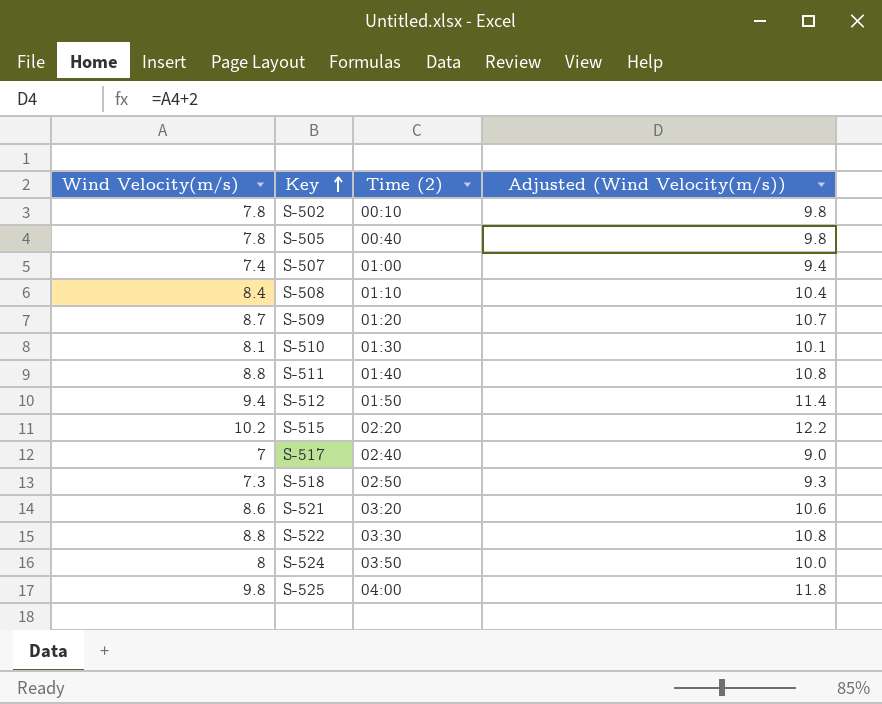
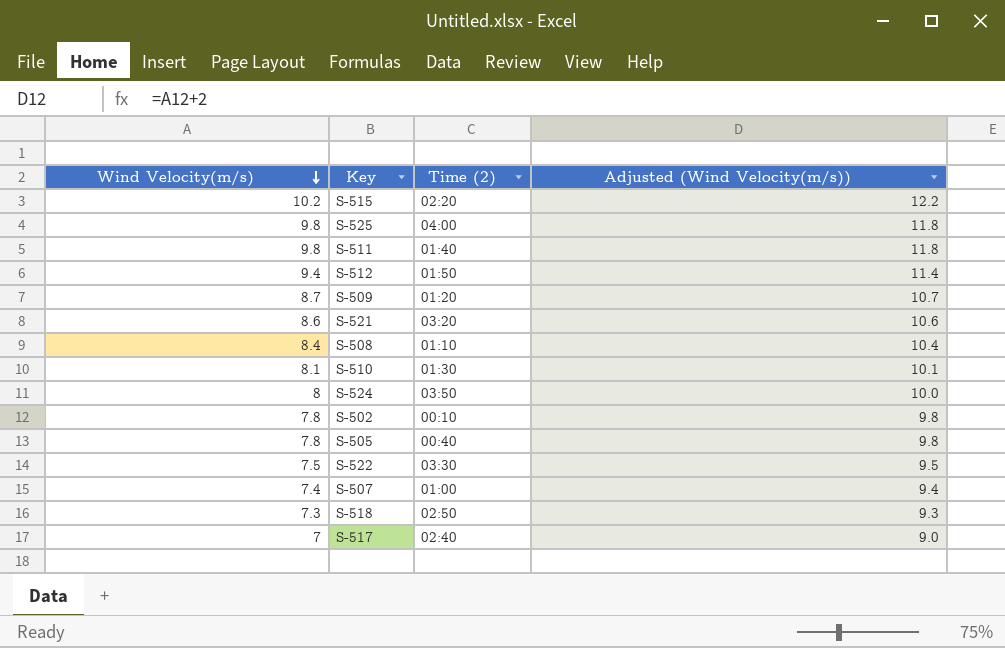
row order: Key ascending -> Wind Velocity(m/s) descending
S-511 | Wind Velocity(m/s): 8.8 -> 9.8
S-511 | Adjusted (Wind Velocity(m/s)): 10.8 -> 11.8
S-522 | Wind Velocity(m/s): 8.8 -> 7.5
S-522 | Adjusted (Wind Velocity(m/s)): 10.8 -> 9.5

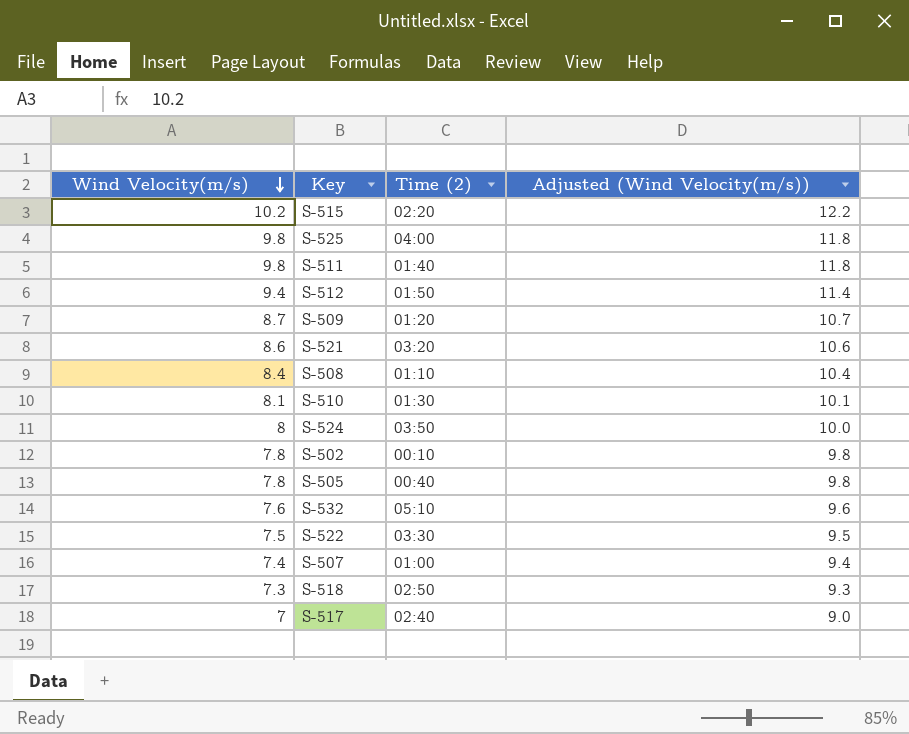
row S-532: none -> 7.6 | 05:10 | 9.6

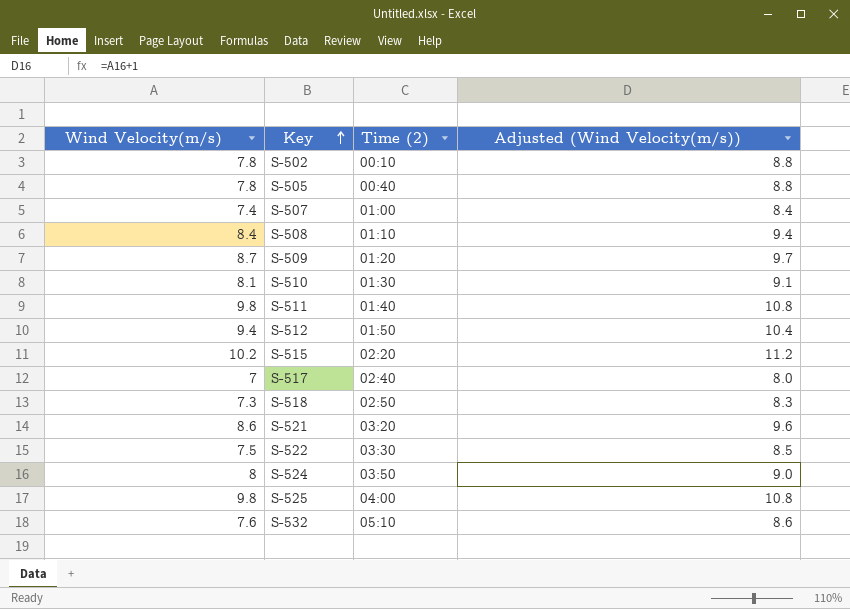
row order: Wind Velocity(m/s) descending -> Key ascending
column Adjusted (Wind Velocity(m/s)) | formula: [Wind Velocity(m/s)] + 2 -> [Wind Velocity(m/s)] + 1

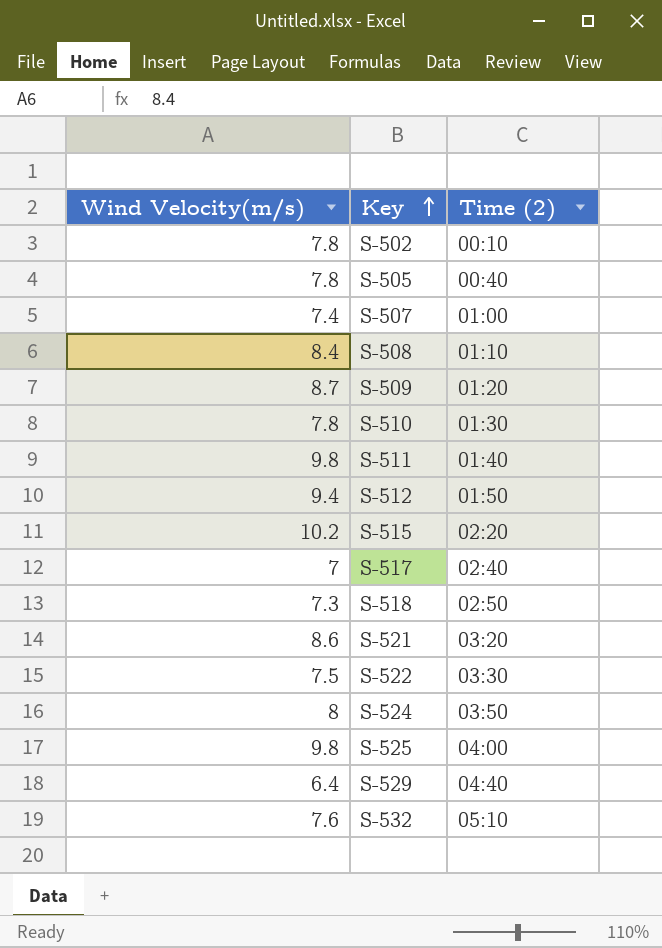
column Adjusted (Wind Velocity(m/s)) | formula: [Wind Velocity(m/s)] + 1 -> none
S-510 | Wind Velocity(m/s): 8.1 -> 7.8
row S-529: none -> 6.4 | 04:40

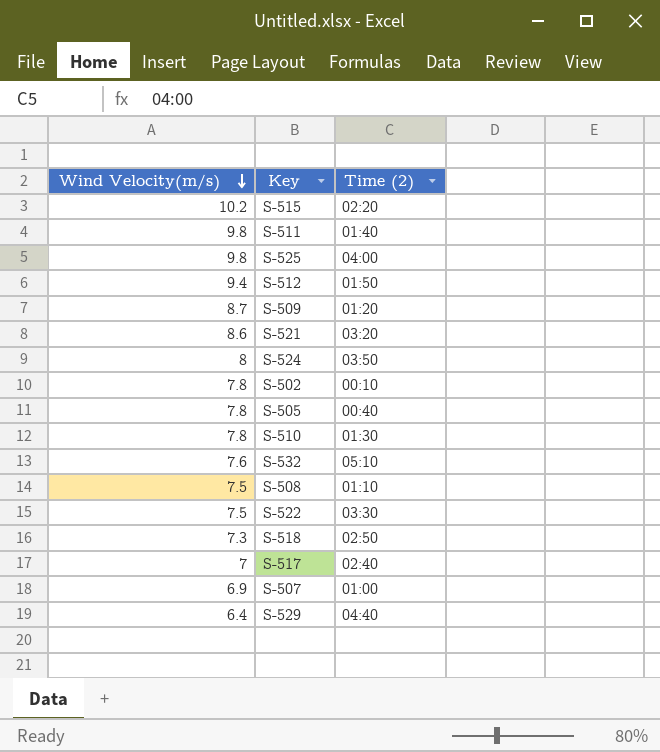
row order: Key ascending -> Wind Velocity(m/s) descending
S-508 | Wind Velocity(m/s): 8.4 -> 7.5
S-507 | Wind Velocity(m/s): 7.4 -> 6.9

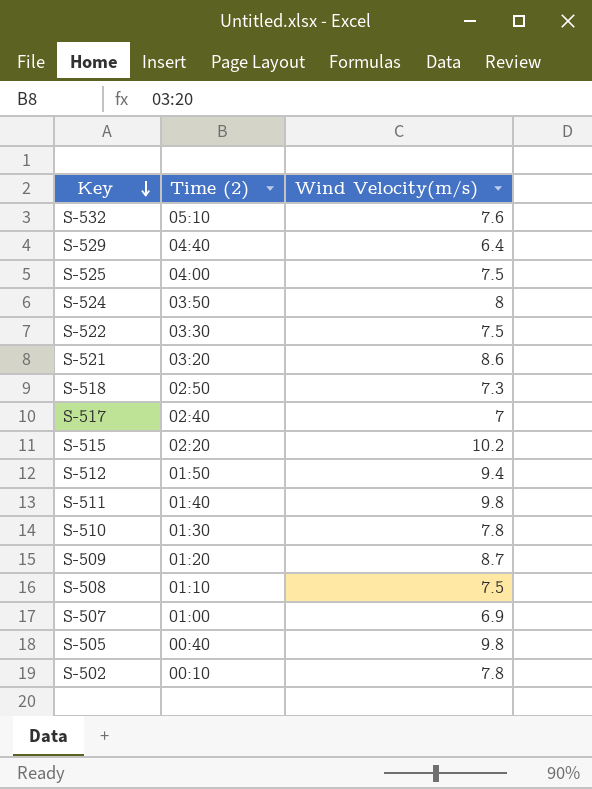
row order: Wind Velocity(m/s) descending -> Key descending
column Wind Velocity(m/s) | position: 1 -> 3
S-525 | Wind Velocity(m/s): 9.8 -> 7.5
S-505 | Wind Velocity(m/s): 7.8 -> 9.8

